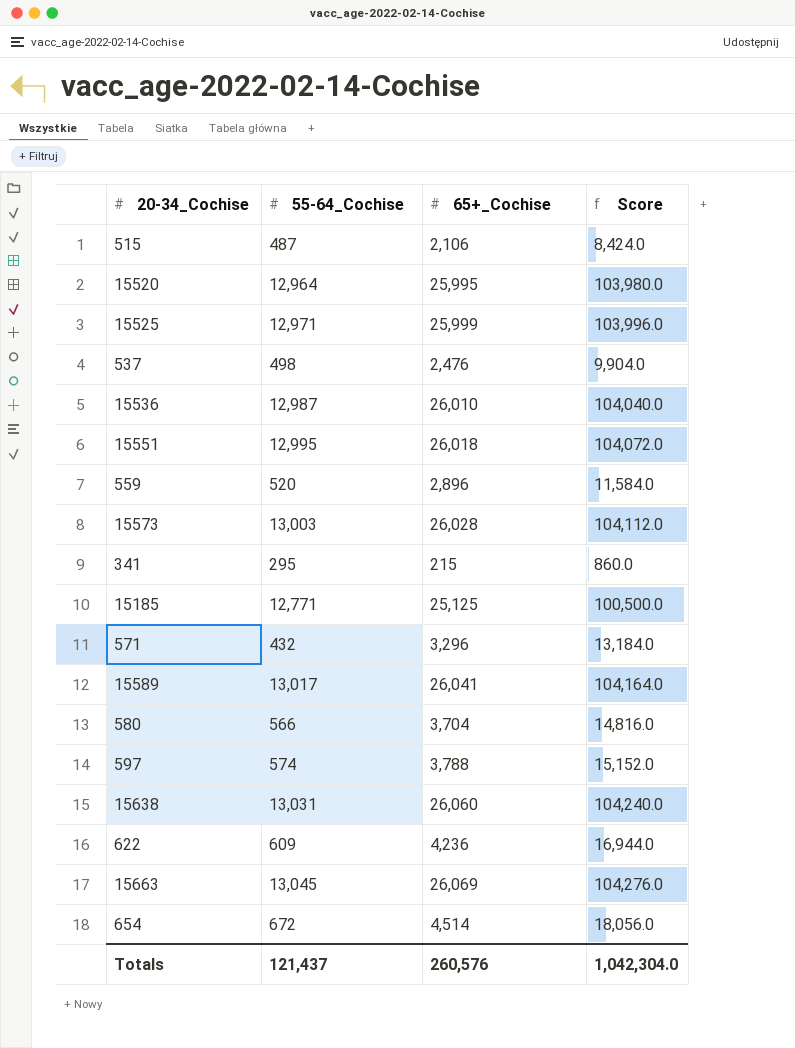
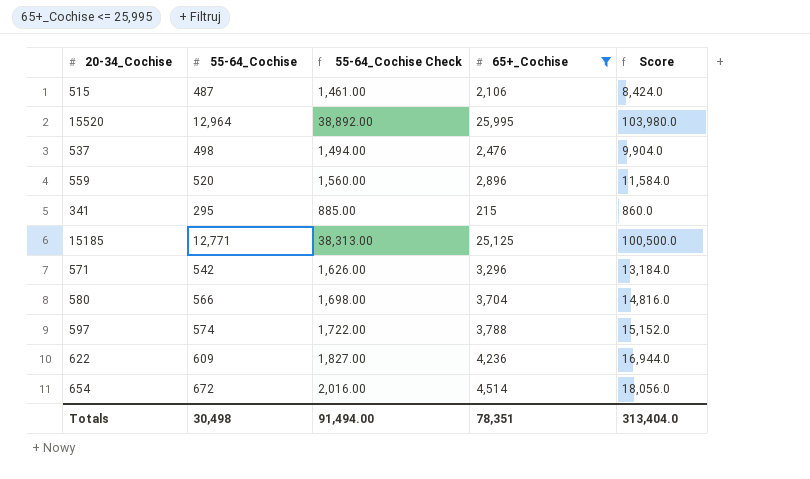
filter: none -> 65+_Cochise <= 25,995
column 55-64_Cochise Check | formula: none -> [55-64_Cochise] * 3
571 | 55-64_Cochise: 432 -> 542
Totals | 55-64_Cochise: 121,437 -> 30,498
Totals | 65+_Cochise: 260,576 -> 78,351
Totals | Score: 1,042,304.0 -> 313,404.0

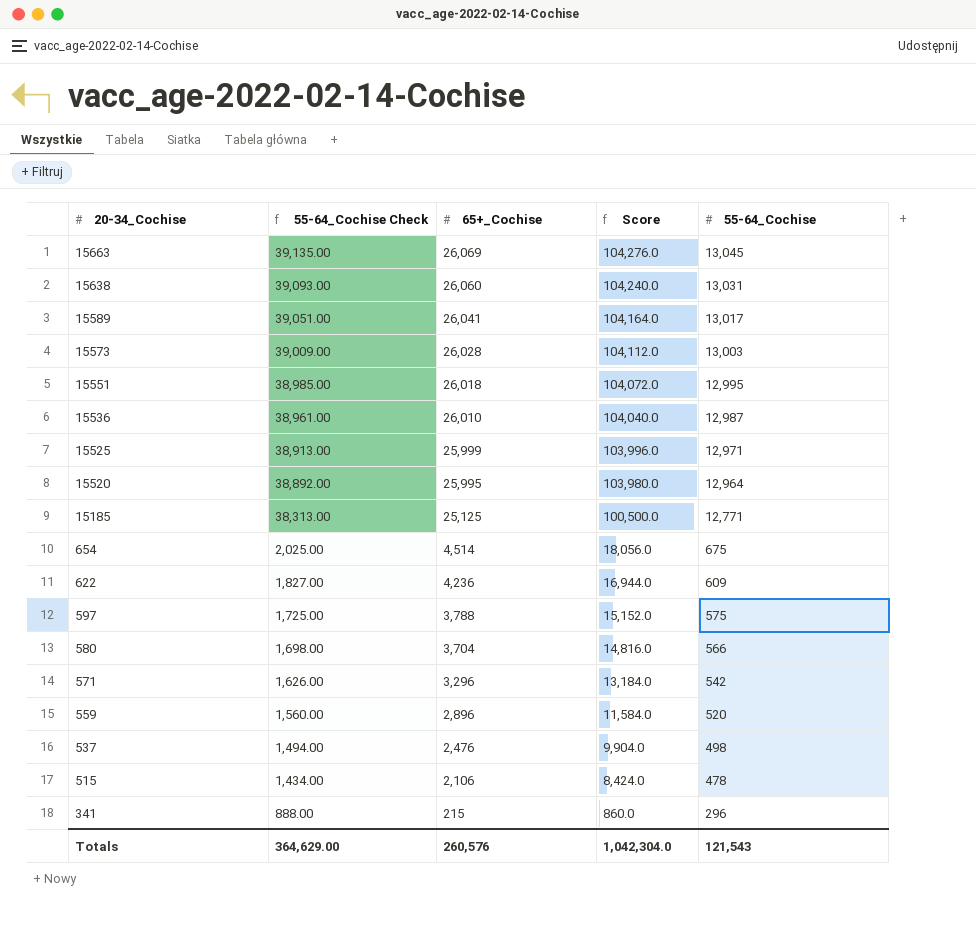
filter: 65+_Cochise <= 25,995 -> none
row order: none -> 20-34_Cochise descending
column 55-64_Cochise | position: 2 -> 5
654 | 55-64_Cochise Check: 2,016.00 -> 2,025.00
654 | 55-64_Cochise: 672 -> 675
597 | 55-64_Cochise Check: 1,722.00 -> 1,725.00
597 | 55-64_Cochise: 574 -> 575
515 | 55-64_Cochise Check: 1,461.00 -> 1,434.00
515 | 55-64_Cochise: 487 -> 478
341 | 55-64_Cochise Check: 885.00 -> 888.00
341 | 55-64_Cochise: 295 -> 296
Totals | 55-64_Cochise Check: 91,494.00 -> 364,629.00
Totals | 65+_Cochise: 78,351 -> 260,576
Totals | Score: 313,404.0 -> 1,042,304.0
Totals | 55-64_Cochise: 30,498 -> 121,543

